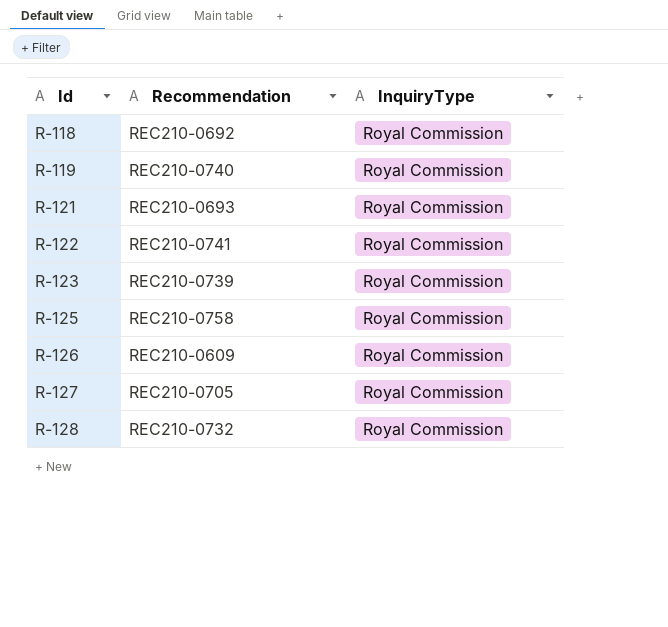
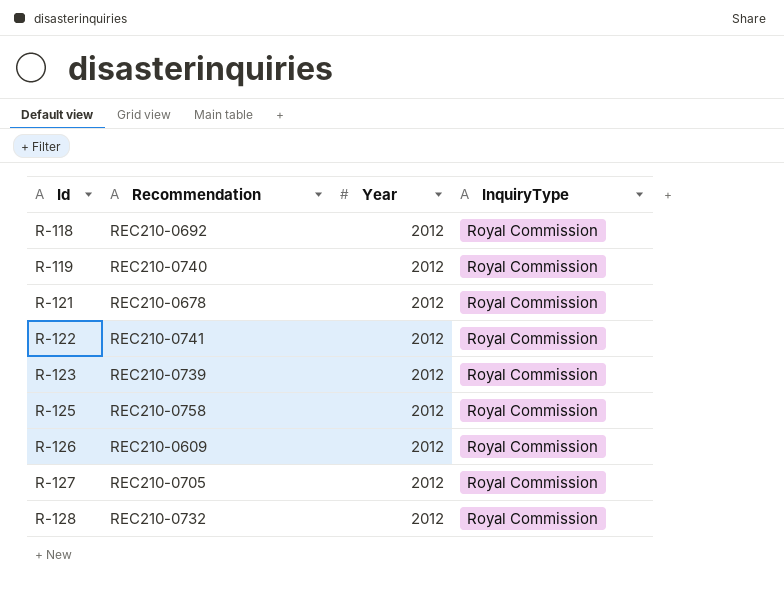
column Year | position: none -> 3
R-121 | Recommendation: REC210-0693 -> REC210-0678

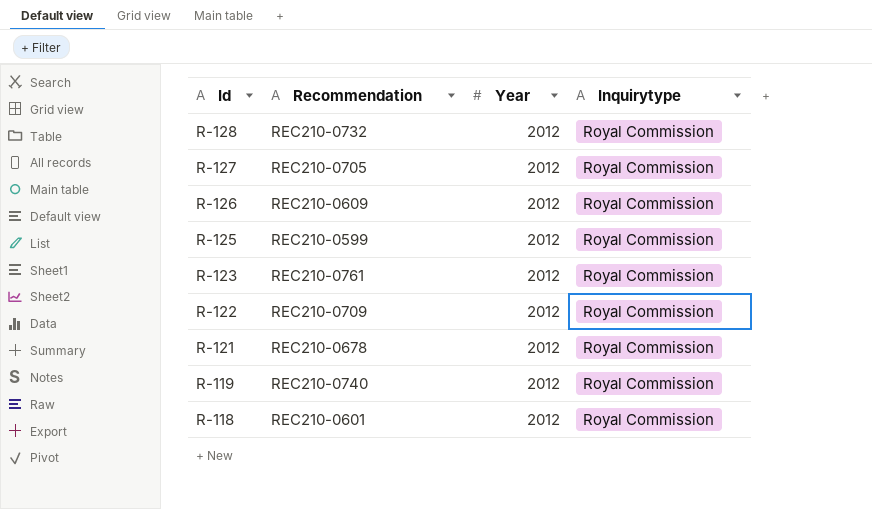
row order: Id ascending -> Id descending
column name: InquiryType -> Inquirytype
R-125 | Recommendation: REC210-0758 -> REC210-0599
R-123 | Recommendation: REC210-0739 -> REC210-0761
R-122 | Recommendation: REC210-0741 -> REC210-0709
R-118 | Recommendation: REC210-0692 -> REC210-0601

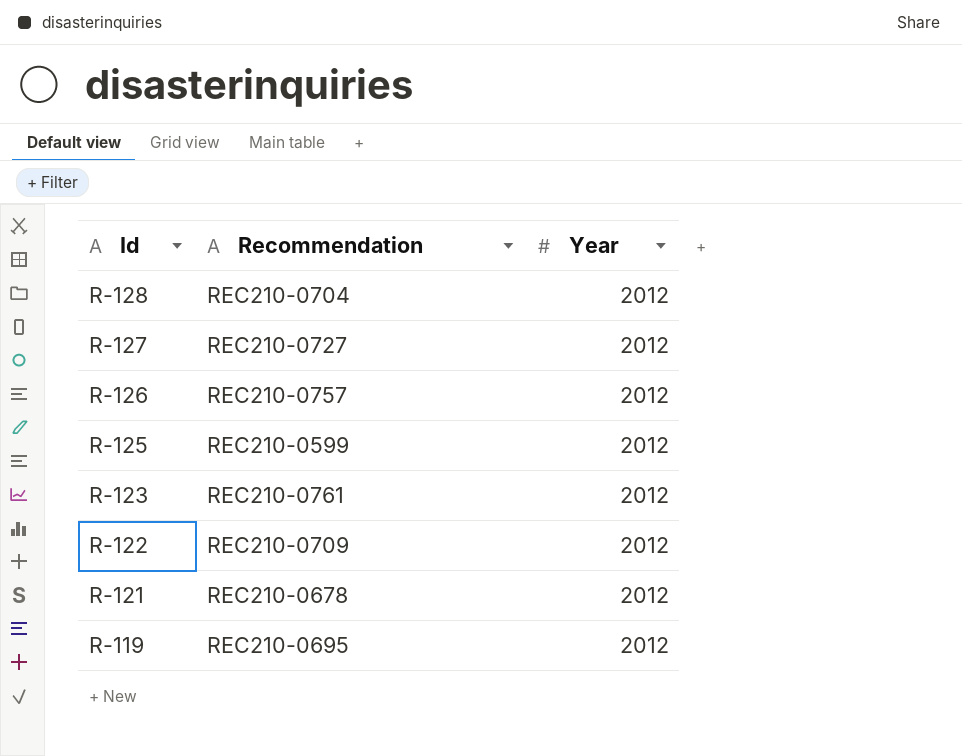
column Inquirytype | position: 4 -> none
row R-118: REC210-0601 | 2012 | Royal Commission -> none
R-128 | Recommendation: REC210-0732 -> REC210-0704
R-127 | Recommendation: REC210-0705 -> REC210-0727
R-126 | Recommendation: REC210-0609 -> REC210-0757
R-119 | Recommendation: REC210-0740 -> REC210-0695

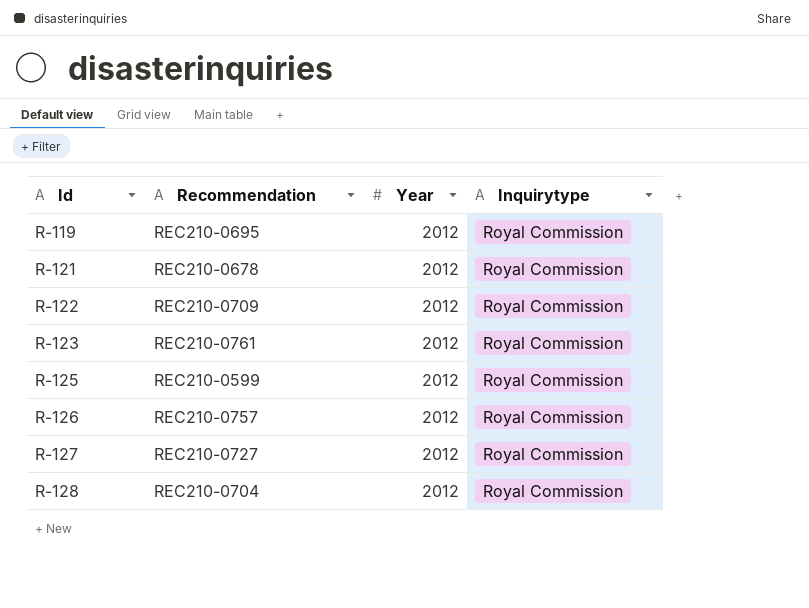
row order: Id descending -> Id ascending
column Inquirytype | position: none -> 4

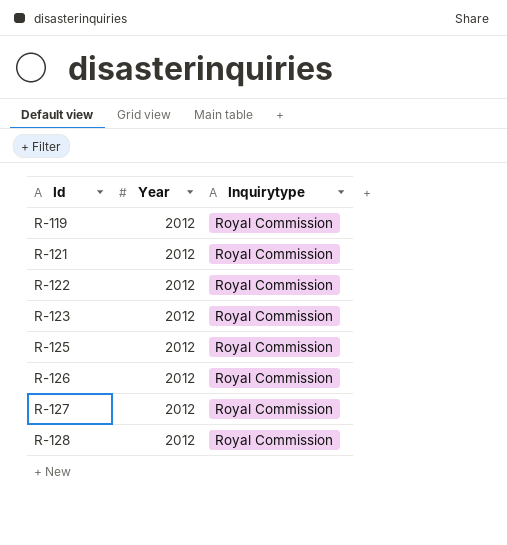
column Recommendation | position: 2 -> none

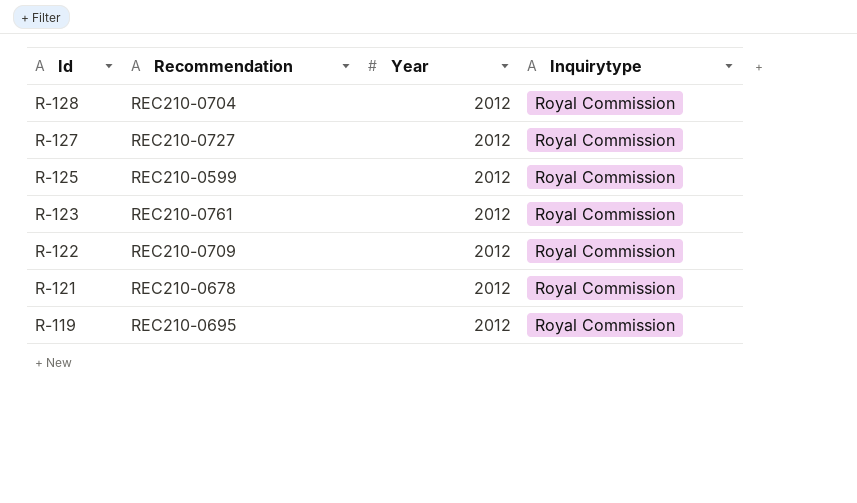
row order: Id ascending -> Id descending
column Recommendation | position: none -> 2
row R-126: 2012 | Royal Commission -> none

